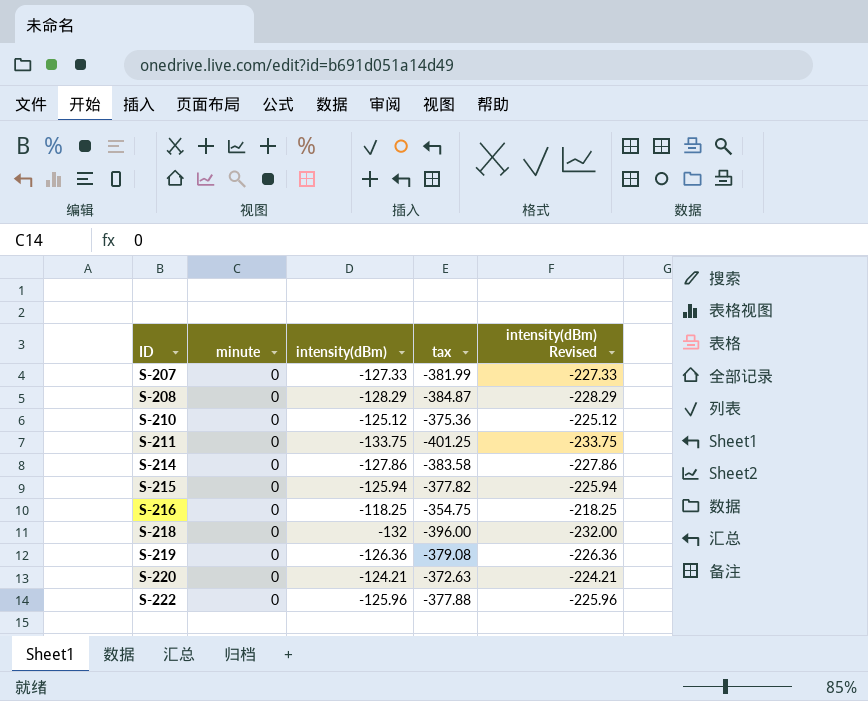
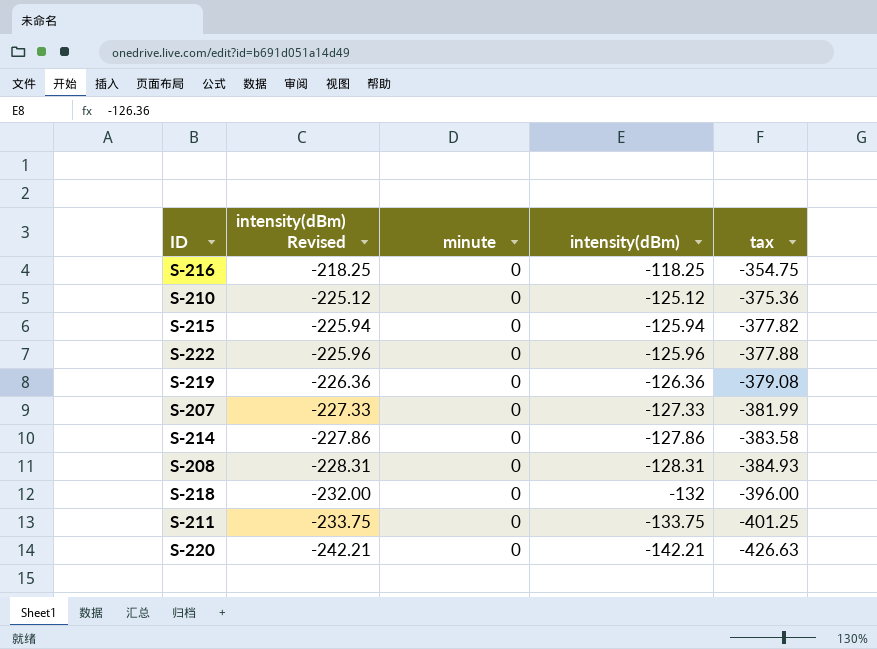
row order: ID ascending -> intensity(dBm) Revised descending
column intensity(dBm) Revised | position: 5 -> 2
S-208 | intensity(dBm) Revised: -228.29 -> -228.31
S-208 | intensity(dBm): -128.29 -> -128.31
S-208 | tax: -384.87 -> -384.93
S-220 | intensity(dBm) Revised: -224.21 -> -242.21
S-220 | intensity(dBm): -124.21 -> -142.21
S-220 | tax: -372.63 -> -426.63

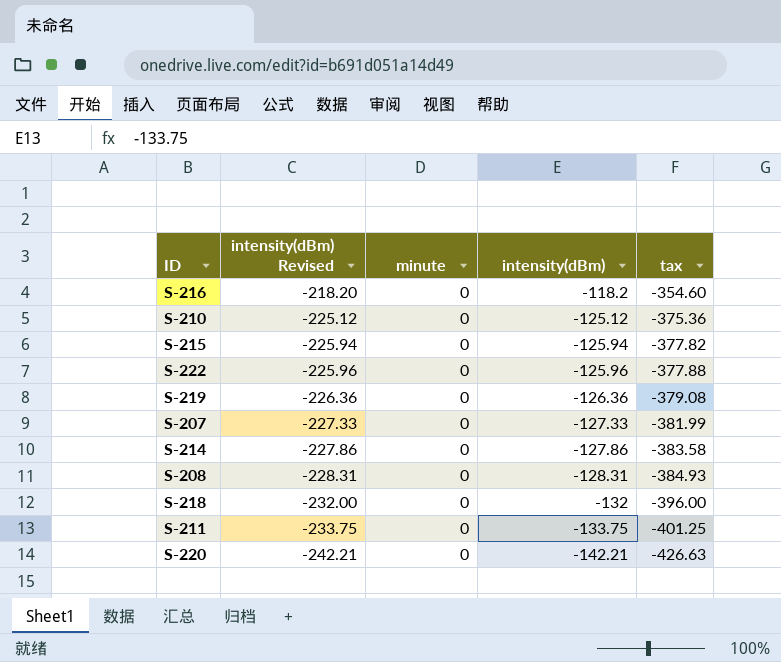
S-216 | intensity(dBm) Revised: -218.25 -> -218.20
S-216 | intensity(dBm): -118.25 -> -118.2
S-216 | tax: -354.75 -> -354.60

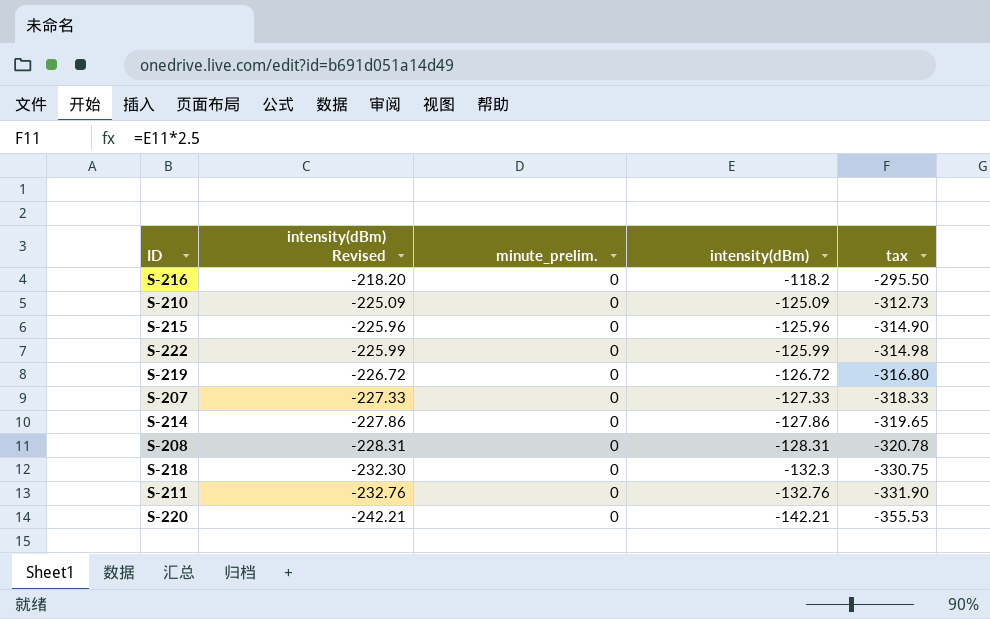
column name: minute -> minute_prelim.
column tax | formula: [intensity(dBm)] * 3 -> [intensity(dBm)] * 2.5
S-210 | intensity(dBm) Revised: -225.12 -> -225.09
S-210 | intensity(dBm): -125.12 -> -125.09
S-215 | intensity(dBm) Revised: -225.94 -> -225.96
S-215 | intensity(dBm): -125.94 -> -125.96
S-222 | intensity(dBm) Revised: -225.96 -> -225.99
S-222 | intensity(dBm): -125.96 -> -125.99
S-219 | intensity(dBm) Revised: -226.36 -> -226.72
S-219 | intensity(dBm): -126.36 -> -126.72
S-218 | intensity(dBm) Revised: -232.00 -> -232.30
S-218 | intensity(dBm): -132 -> -132.3
S-211 | intensity(dBm) Revised: -233.75 -> -232.76
S-211 | intensity(dBm): -133.75 -> -132.76

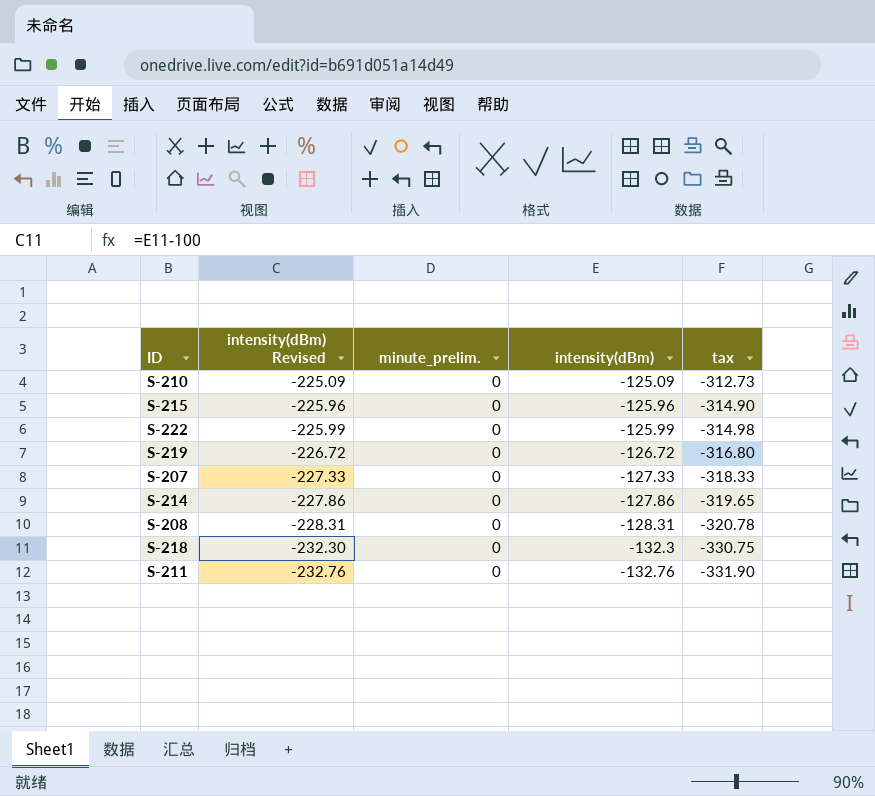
row S-216: -218.20 | 0 | -118.2 | -295.50 -> none
row S-220: -242.21 | 0 | -142.21 | -355.53 -> none

